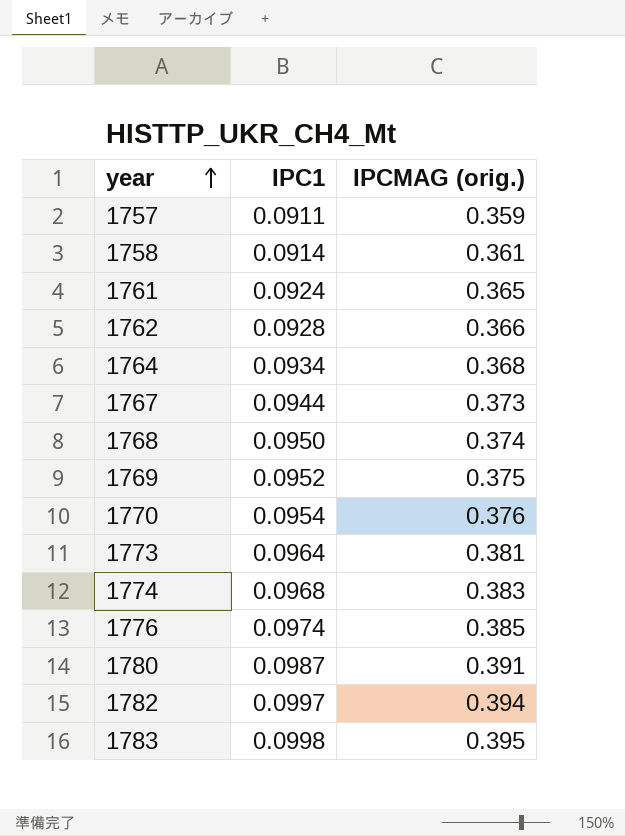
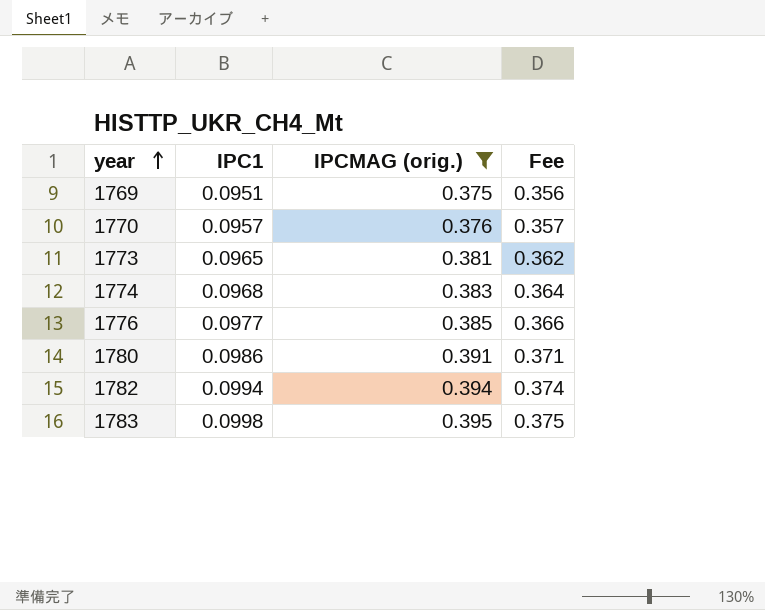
filter: none -> IPCMAG (orig.) >= 0.375
column Fee | formula: none -> [IPCMAG (orig.)] * 0.95
1769 | IPC1: 0.0952 -> 0.0951
1770 | IPC1: 0.0954 -> 0.0957
1773 | IPC1: 0.0964 -> 0.0965
1776 | IPC1: 0.0974 -> 0.0977
1780 | IPC1: 0.0987 -> 0.0986
1782 | IPC1: 0.0997 -> 0.0994

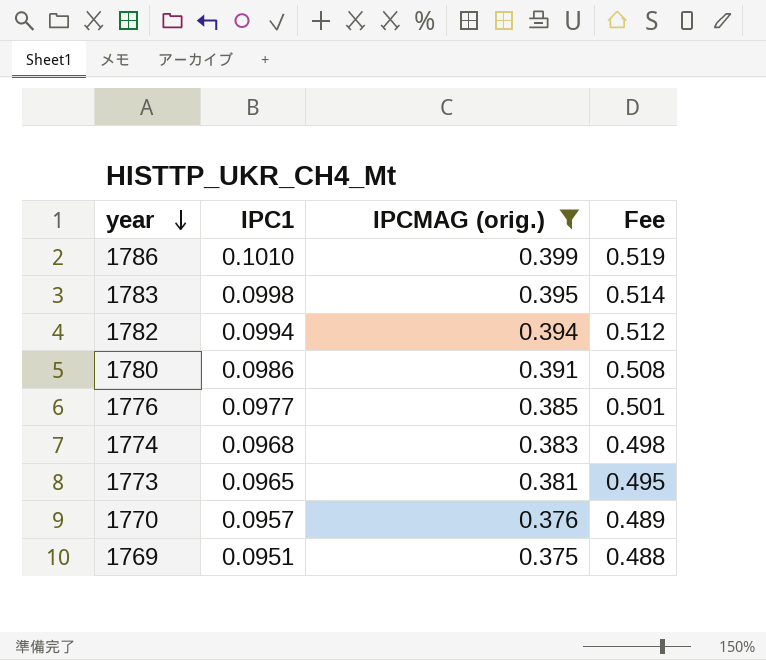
row order: year ascending -> year descending
column Fee | formula: [IPCMAG (orig.)] * 0.95 -> [IPCMAG (orig.)] * 1.3
row 1786: none -> 0.1010 | 0.399 | 0.519

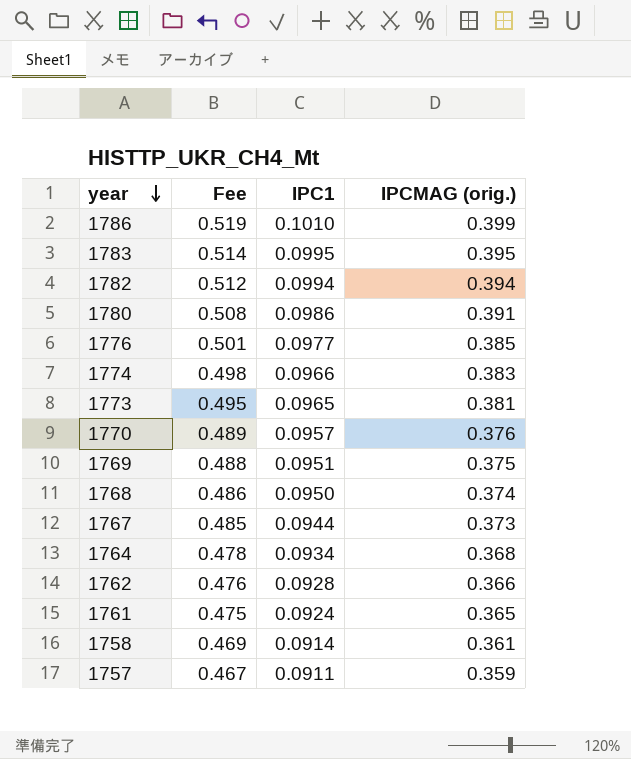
filter: IPCMAG (orig.) >= 0.375 -> none
column Fee | position: 4 -> 2
1783 | IPC1: 0.0998 -> 0.0995
1774 | IPC1: 0.0968 -> 0.0966

